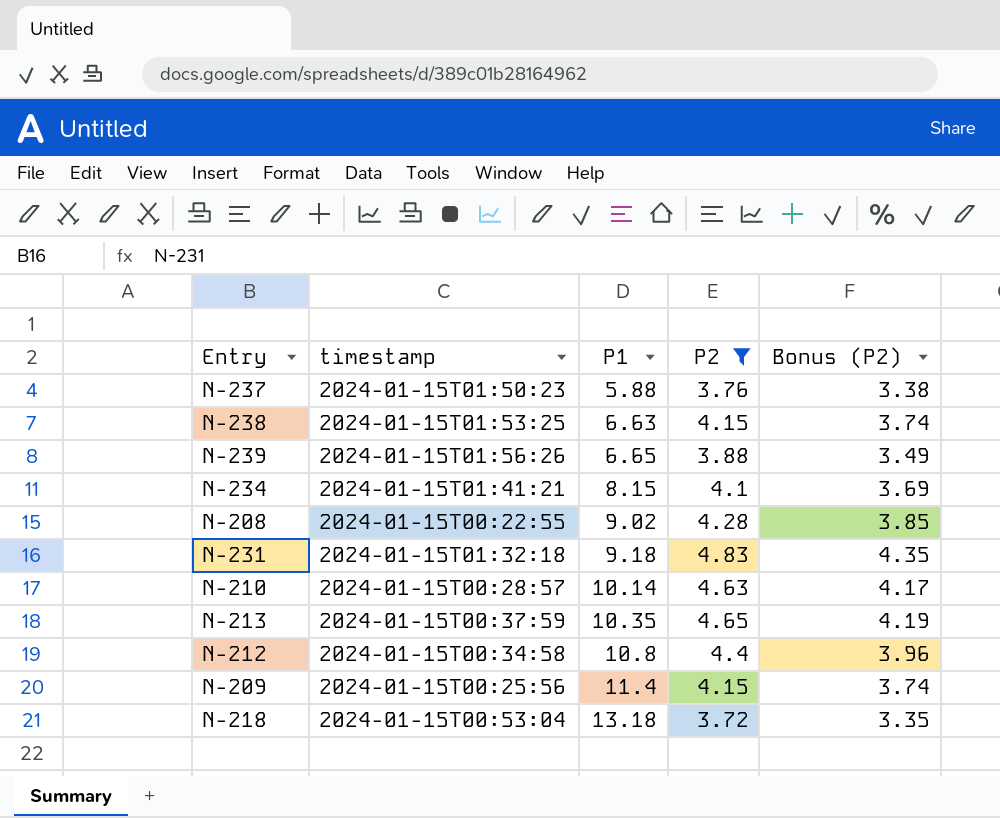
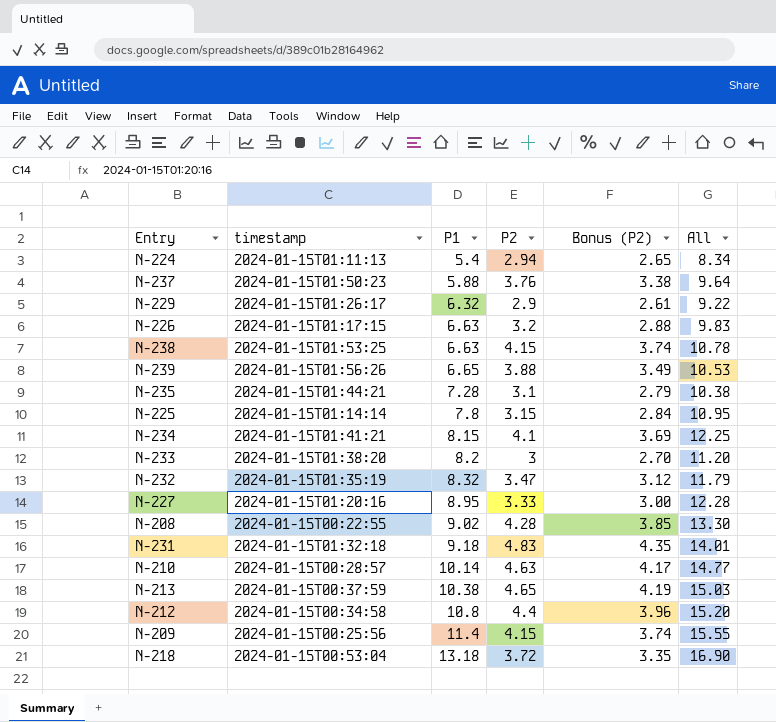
filter: P2 >= 3.72 -> none
column All | formula: none -> [P1] + [P2]
N-213 | P1: 10.35 -> 10.38

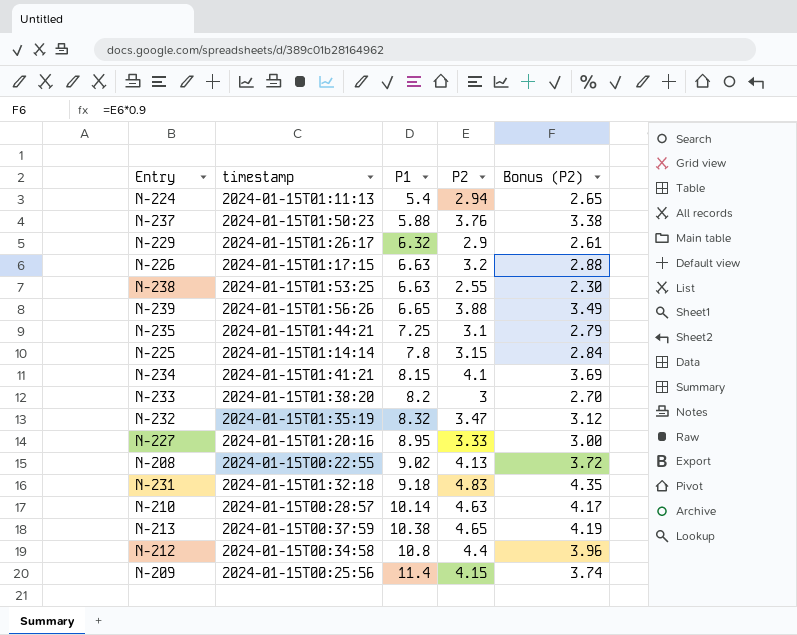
column All | formula: [P1] + [P2] -> none
row N-218: 2024-01-15T00:53:04 | 13.18 | 3.72 | 3.35 | 16.90 -> none
N-238 | P2: 4.15 -> 2.55
N-238 | Bonus (P2): 3.74 -> 2.30
N-235 | P1: 7.28 -> 7.25
N-208 | P2: 4.28 -> 4.13
N-208 | Bonus (P2): 3.85 -> 3.72

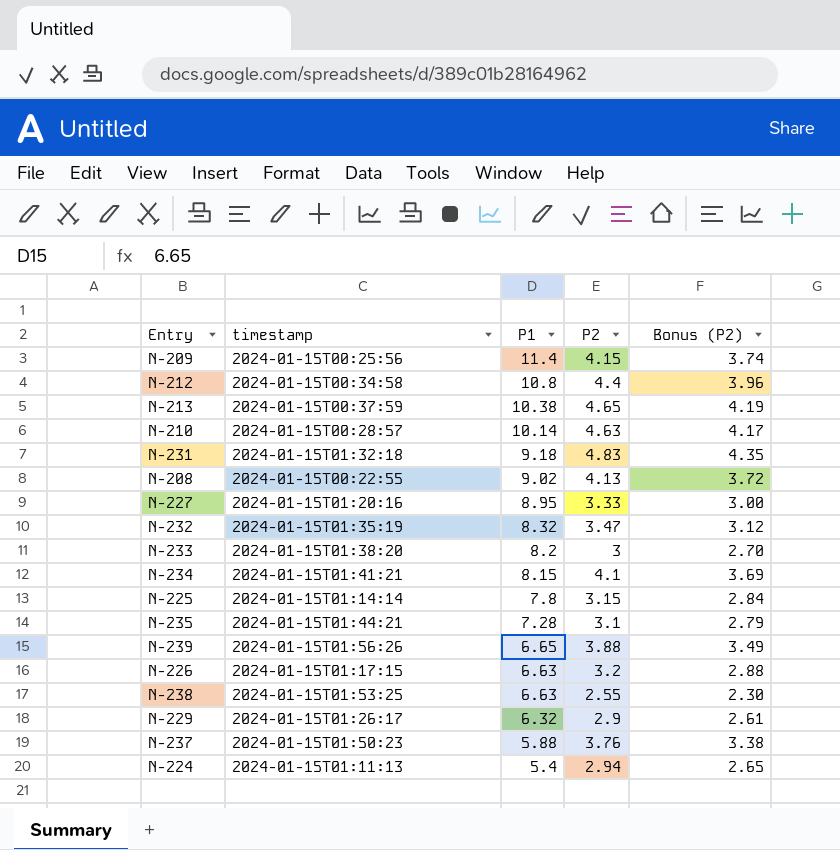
row order: P1 ascending -> P1 descending
N-235 | P1: 7.25 -> 7.28

